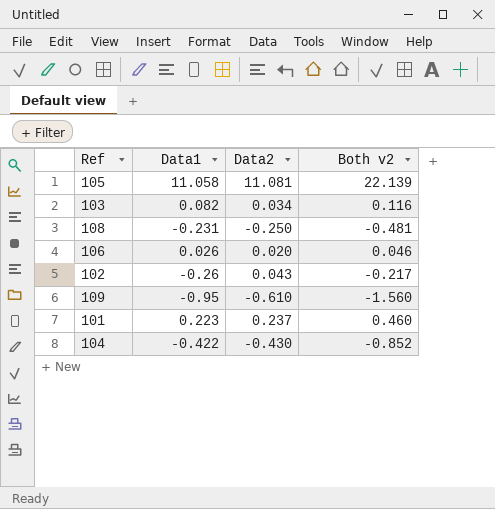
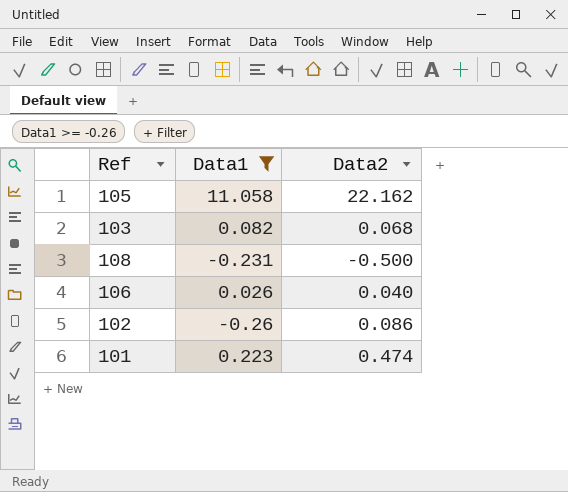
filter: none -> Data1 >= -0.26
column Both v2 | formula: [Data1] + [Data2] -> none
105 | Data2: 11.081 -> 22.162
103 | Data2: 0.034 -> 0.068
108 | Data2: -0.250 -> -0.500
106 | Data2: 0.020 -> 0.040
102 | Data2: 0.043 -> 0.086
101 | Data2: 0.237 -> 0.474

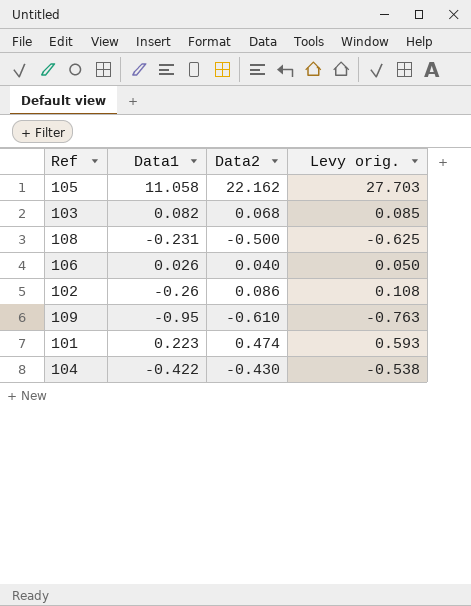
filter: Data1 >= -0.26 -> none
column Levy orig. | formula: none -> [Data2] * 1.25

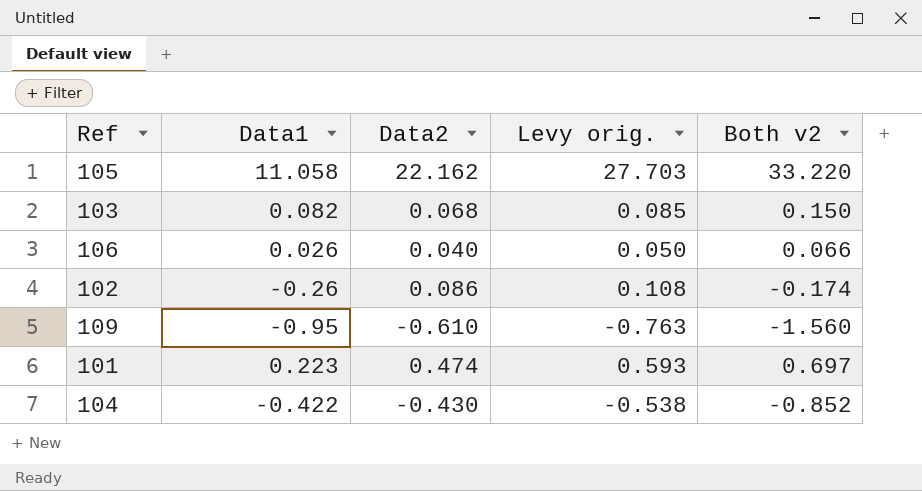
column Both v2 | formula: none -> [Data1] + [Data2]
row 108: -0.231 | -0.500 | -0.625 -> none

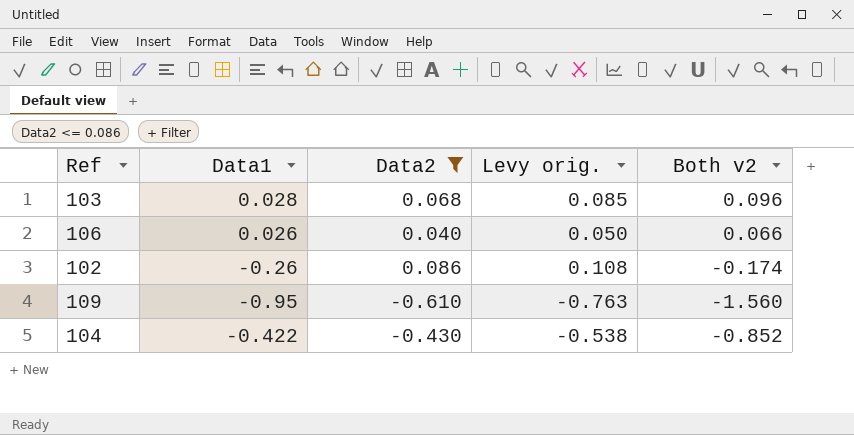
filter: none -> Data2 <= 0.086
103 | Data1: 0.082 -> 0.028
103 | Both v2: 0.150 -> 0.096

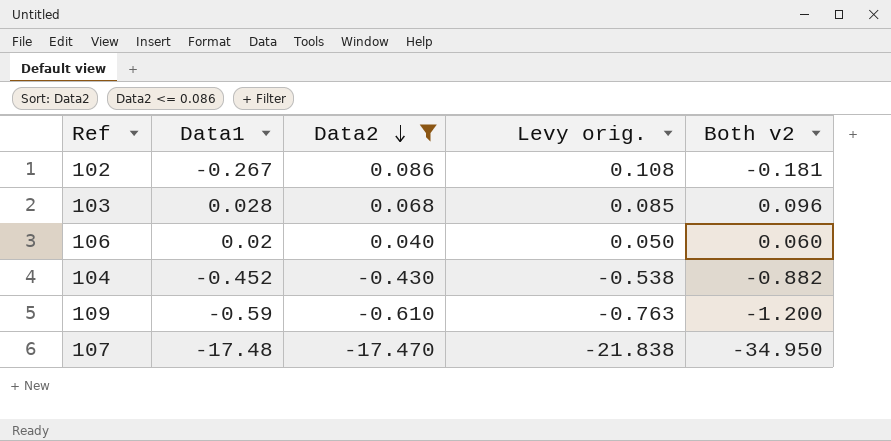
row order: none -> Data2 descending
102 | Data1: -0.26 -> -0.267
102 | Both v2: -0.174 -> -0.181
106 | Data1: 0.026 -> 0.02
106 | Both v2: 0.066 -> 0.060
104 | Data1: -0.422 -> -0.452
104 | Both v2: -0.852 -> -0.882
109 | Data1: -0.95 -> -0.59
109 | Both v2: -1.560 -> -1.200
row 107: none -> -17.48 | -17.470 | -21.838 | -34.950

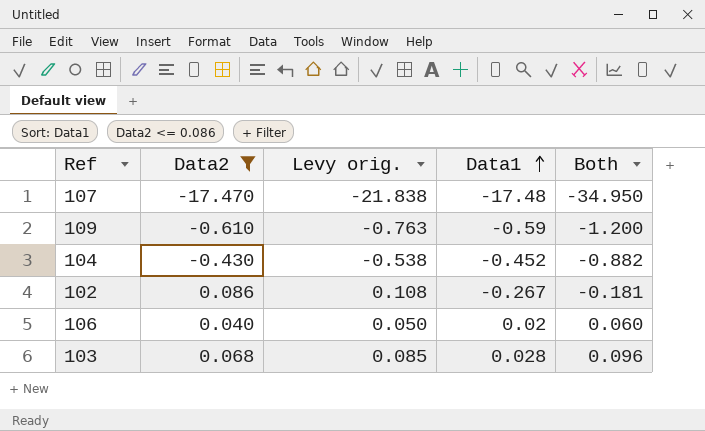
row order: Data2 descending -> Data1 ascending
column Data1 | position: 2 -> 4
column name: Both v2 -> Both

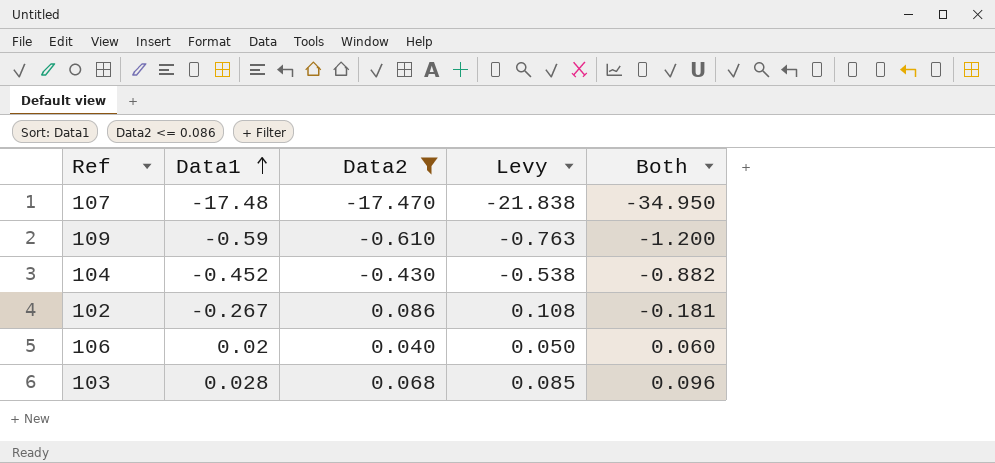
column Data1 | position: 4 -> 2
column name: Levy orig. -> Levy

